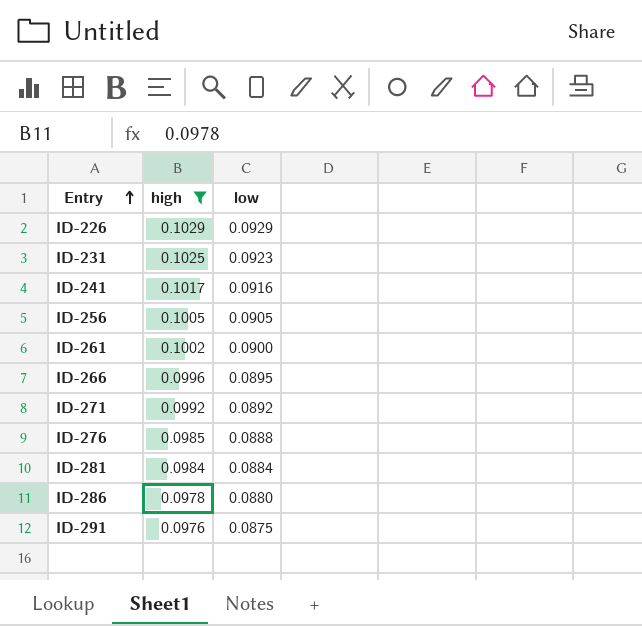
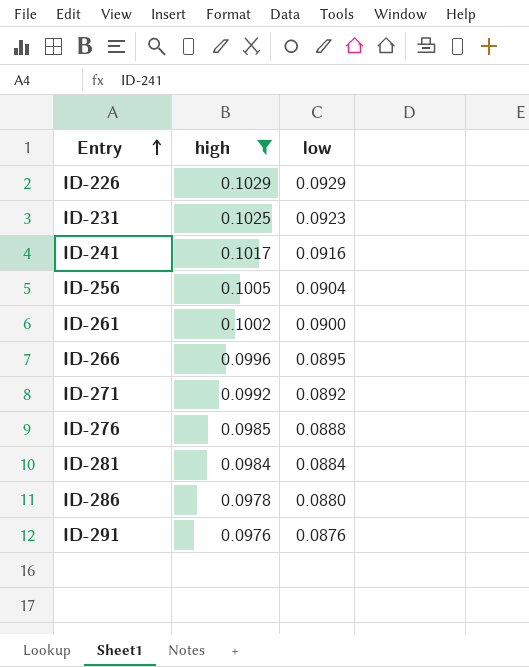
ID-256 | low: 0.0905 -> 0.0904
ID-291 | low: 0.0875 -> 0.0876

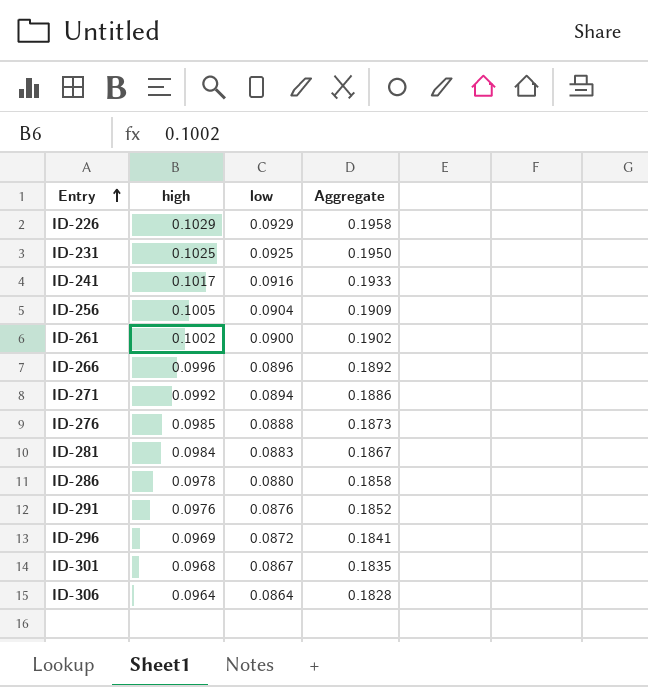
filter: high >= 0.0976 -> none
column Aggregate | formula: none -> [high] + [low]
ID-231 | low: 0.0923 -> 0.0925
ID-266 | low: 0.0895 -> 0.0896
ID-271 | low: 0.0892 -> 0.0894
ID-281 | low: 0.0884 -> 0.0883

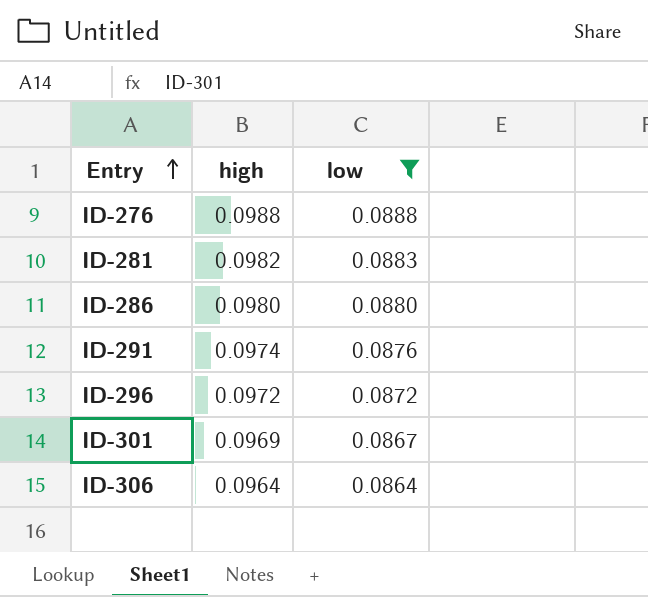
filter: none -> low <= 0.0888
column Aggregate | formula: [high] + [low] -> none
ID-276 | high: 0.0985 -> 0.0988
ID-281 | high: 0.0984 -> 0.0982
ID-286 | high: 0.0978 -> 0.0980
ID-291 | high: 0.0976 -> 0.0974
ID-296 | high: 0.0969 -> 0.0972
ID-301 | high: 0.0968 -> 0.0969

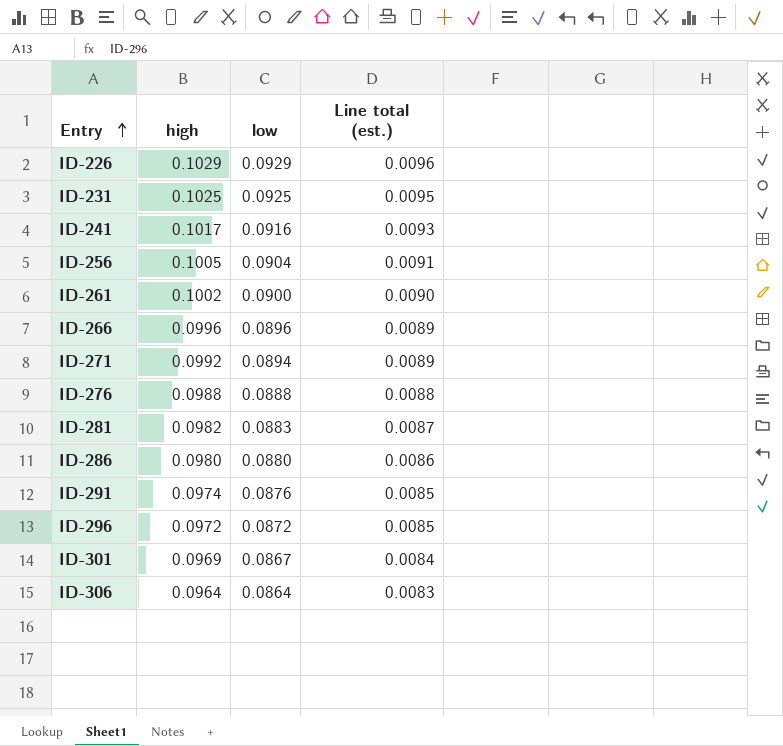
filter: low <= 0.0888 -> none
column Line total (est.) | formula: none -> [high] * [low]

